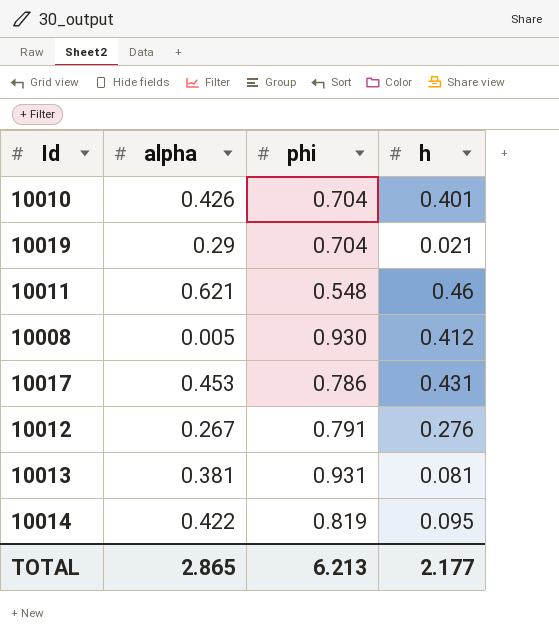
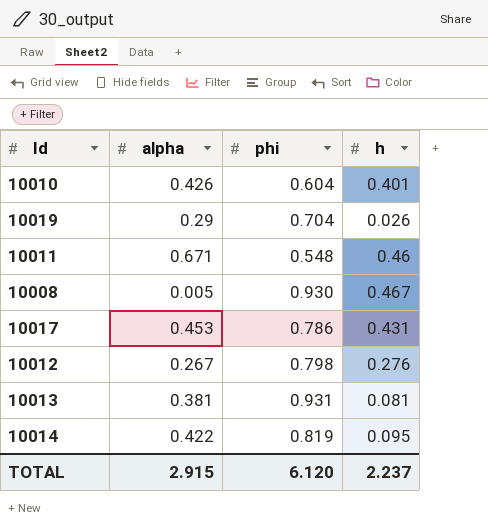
10010 | phi: 0.704 -> 0.604
10019 | h: 0.021 -> 0.026
10011 | alpha: 0.621 -> 0.671
10008 | h: 0.412 -> 0.467
10012 | phi: 0.791 -> 0.798
TOTAL | alpha: 2.865 -> 2.915
TOTAL | phi: 6.213 -> 6.120
TOTAL | h: 2.177 -> 2.237

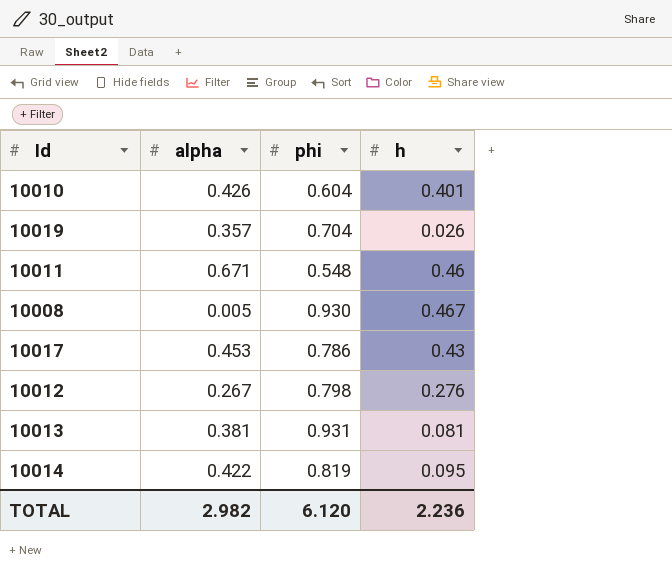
10019 | alpha: 0.29 -> 0.357
10017 | h: 0.431 -> 0.43
TOTAL | alpha: 2.915 -> 2.982
TOTAL | h: 2.237 -> 2.236

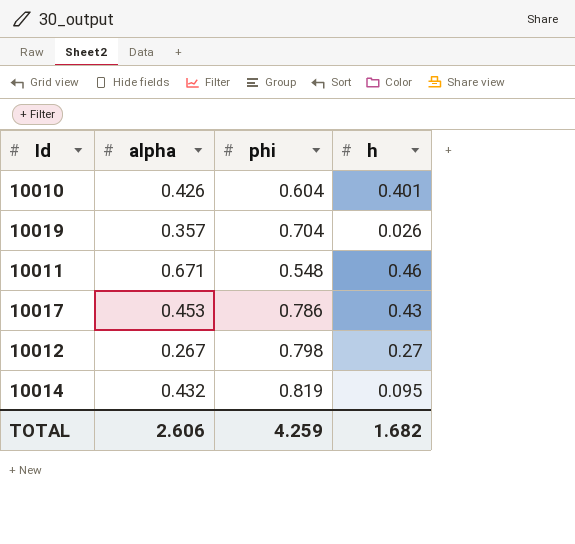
row 10008: 0.005 | 0.930 | 0.467 -> none
row 10013: 0.381 | 0.931 | 0.081 -> none
10012 | h: 0.276 -> 0.27
10014 | alpha: 0.422 -> 0.432
TOTAL | alpha: 2.982 -> 2.606
TOTAL | phi: 6.120 -> 4.259
TOTAL | h: 2.236 -> 1.682

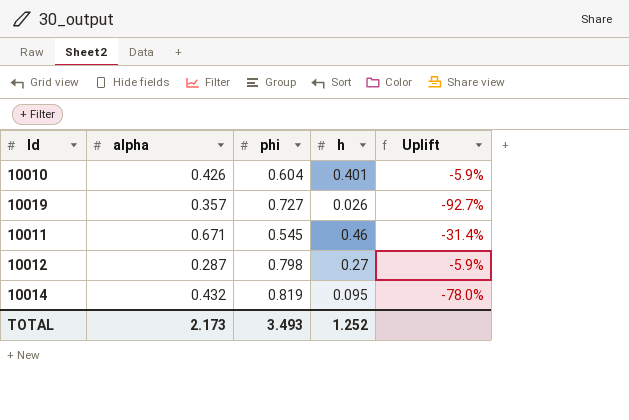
column Uplift | formula: none -> ([h] - [alpha]) / [alpha]
row 10017: 0.453 | 0.786 | 0.43 -> none
10019 | phi: 0.704 -> 0.727
10011 | phi: 0.548 -> 0.545
10012 | alpha: 0.267 -> 0.287
TOTAL | alpha: 2.606 -> 2.173
TOTAL | phi: 4.259 -> 3.493
TOTAL | h: 1.682 -> 1.252

